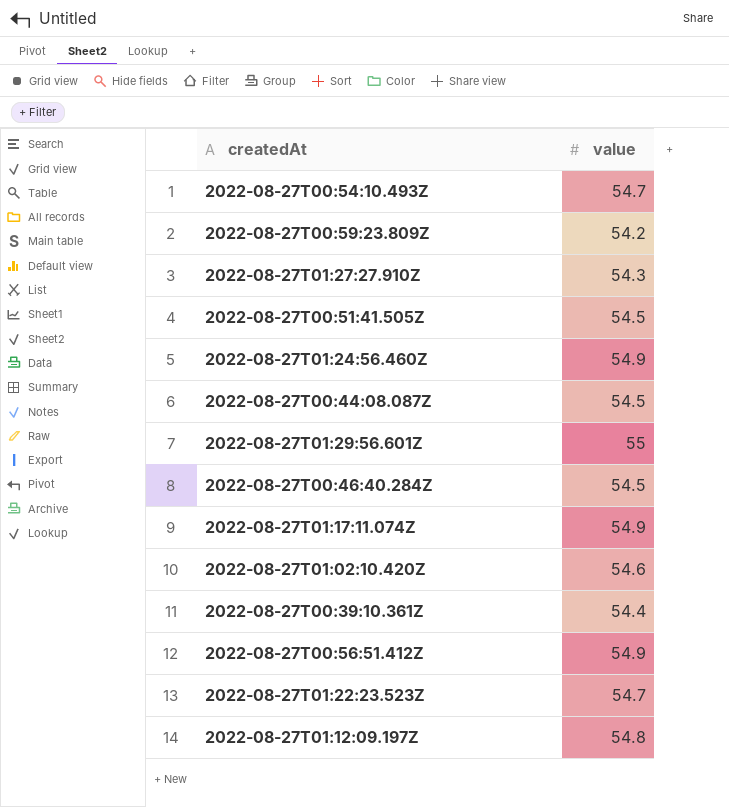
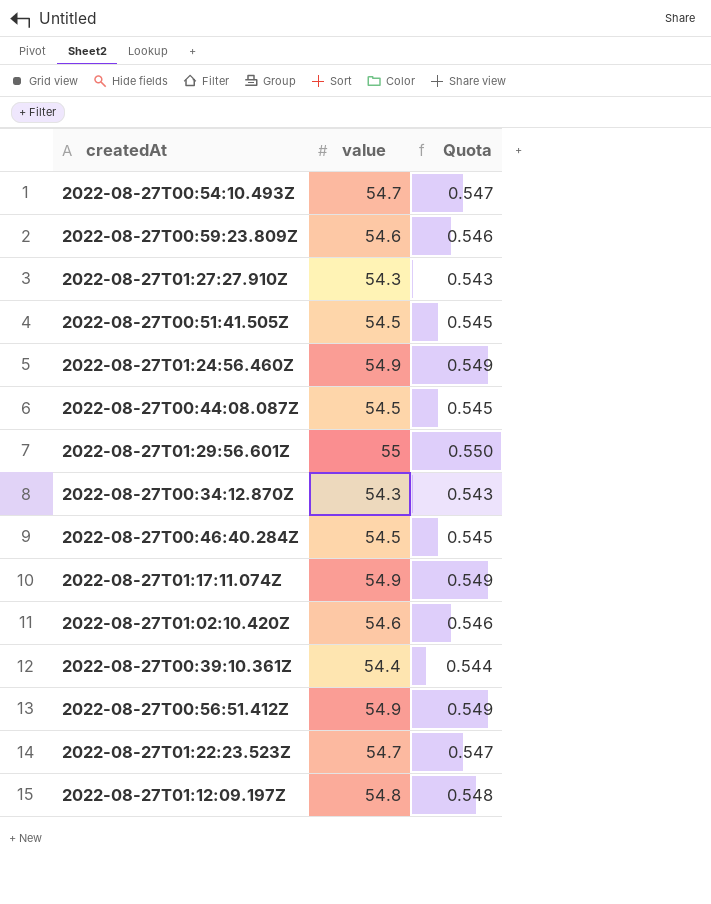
column Quota | formula: none -> [value] * 0.01
2022-08-27T00:59:23.809Z | value: 54.2 -> 54.6
row 2022-08-27T00:34:12.870Z: none -> 54.3 | 0.543

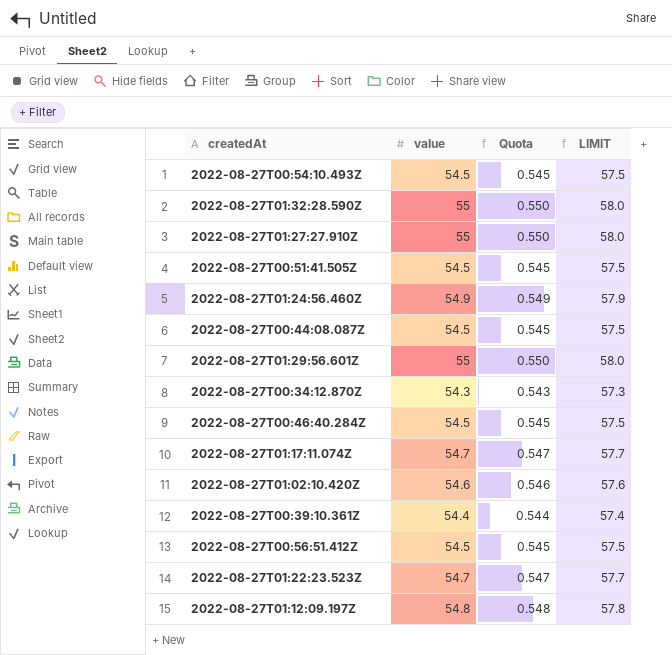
column LIMIT | formula: none -> [value] + 3
row 2022-08-27T00:59:23.809Z: 54.6 | 0.546 -> none
2022-08-27T00:54:10.493Z | value: 54.7 -> 54.5
2022-08-27T00:54:10.493Z | Quota: 0.547 -> 0.545
row 2022-08-27T01:32:28.590Z: none -> 55 | 0.550 | 58.0
2022-08-27T01:27:27.910Z | value: 54.3 -> 55
2022-08-27T01:27:27.910Z | Quota: 0.543 -> 0.550
2022-08-27T01:17:11.074Z | value: 54.9 -> 54.7
2022-08-27T01:17:11.074Z | Quota: 0.549 -> 0.547
2022-08-27T00:56:51.412Z | value: 54.9 -> 54.5
2022-08-27T00:56:51.412Z | Quota: 0.549 -> 0.545

